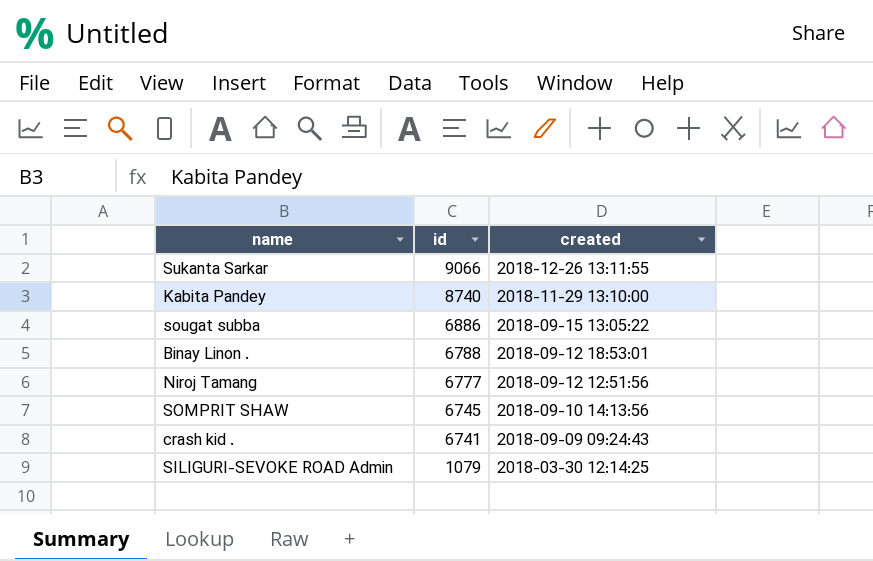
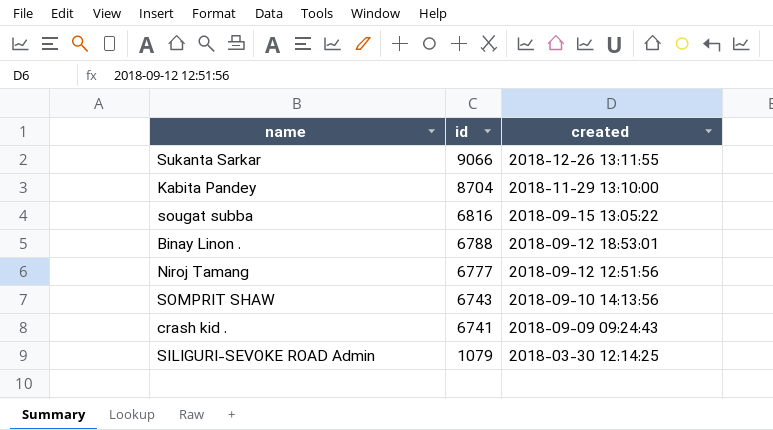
Kabita Pandey | id: 8740 -> 8704
sougat subba | id: 6886 -> 6816
SOMPRIT SHAW | id: 6745 -> 6743

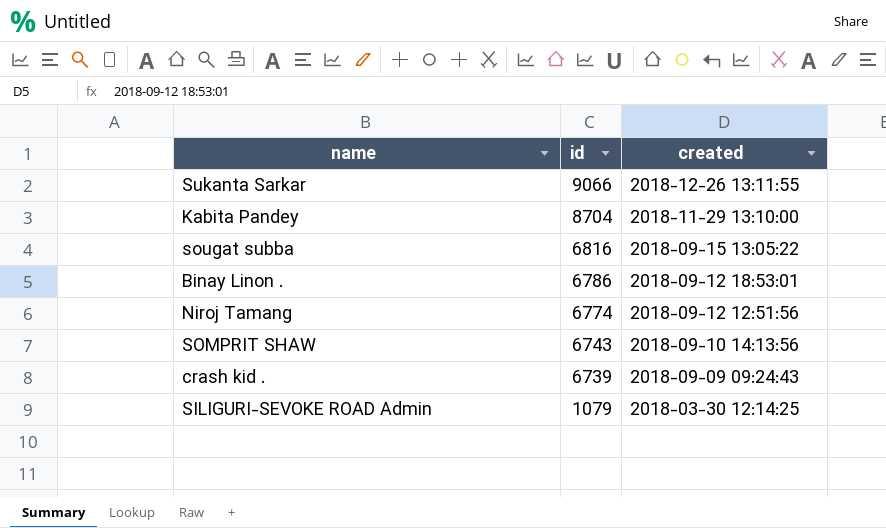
Binay Linon . | id: 6788 -> 6786
Niroj Tamang | id: 6777 -> 6774
crash kid . | id: 6741 -> 6739

